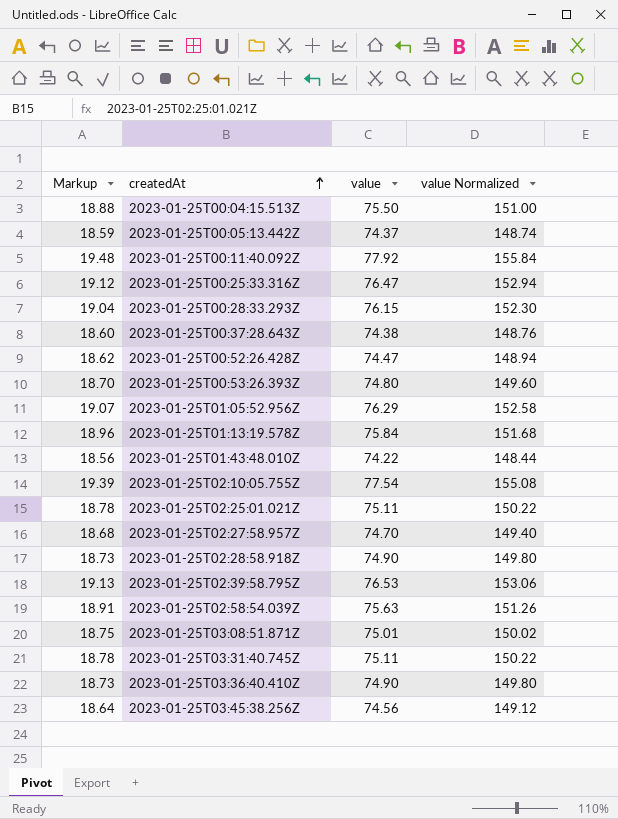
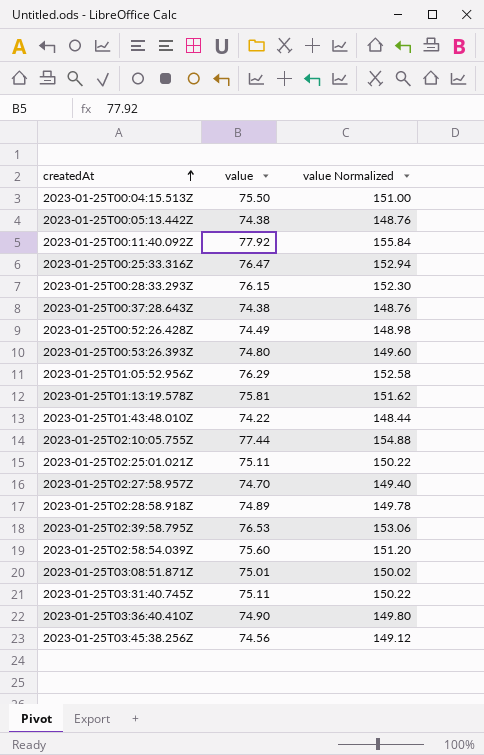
column Markup | formula: [value] * 0.25 -> none
2023-01-25T00:05:13.442Z | value: 74.37 -> 74.38
2023-01-25T00:05:13.442Z | value Normalized: 148.74 -> 148.76
2023-01-25T00:52:26.428Z | value: 74.47 -> 74.49
2023-01-25T00:52:26.428Z | value Normalized: 148.94 -> 148.98
2023-01-25T01:13:19.578Z | value: 75.84 -> 75.81
2023-01-25T01:13:19.578Z | value Normalized: 151.68 -> 151.62
2023-01-25T02:10:05.755Z | value: 77.54 -> 77.44
2023-01-25T02:10:05.755Z | value Normalized: 155.08 -> 154.88
2023-01-25T02:28:58.918Z | value: 74.90 -> 74.89
2023-01-25T02:28:58.918Z | value Normalized: 149.80 -> 149.78
2023-01-25T02:58:54.039Z | value: 75.63 -> 75.60
2023-01-25T02:58:54.039Z | value Normalized: 151.26 -> 151.20

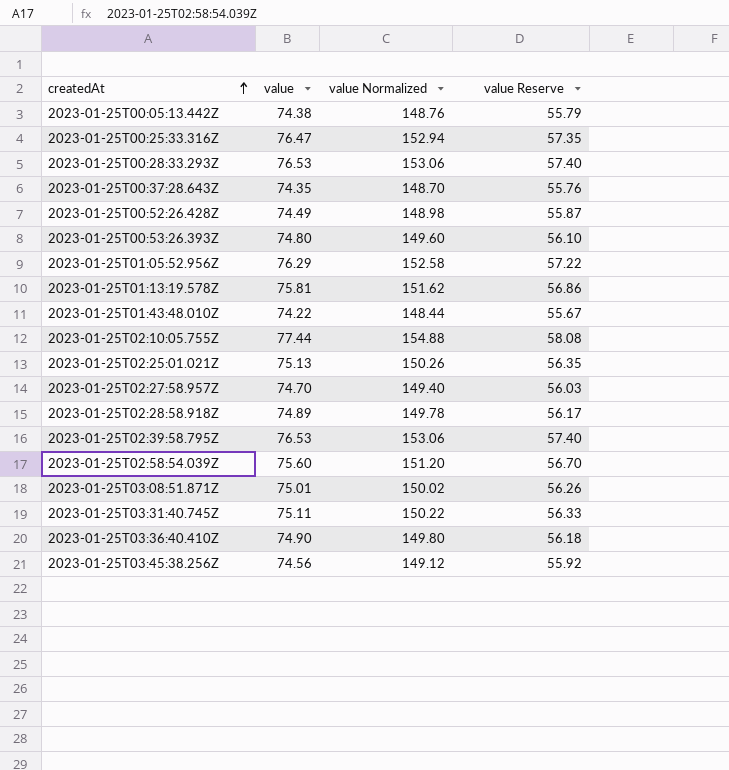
column value Reserve | formula: none -> [value] * 0.75
row 2023-01-25T00:04:15.513Z: 75.50 | 151.00 -> none
row 2023-01-25T00:11:40.092Z: 77.92 | 155.84 -> none
2023-01-25T00:28:33.293Z | value: 76.15 -> 76.53
2023-01-25T00:28:33.293Z | value Normalized: 152.30 -> 153.06
2023-01-25T00:37:28.643Z | value: 74.38 -> 74.35
2023-01-25T00:37:28.643Z | value Normalized: 148.76 -> 148.70
2023-01-25T02:25:01.021Z | value: 75.11 -> 75.13
2023-01-25T02:25:01.021Z | value Normalized: 150.22 -> 150.26

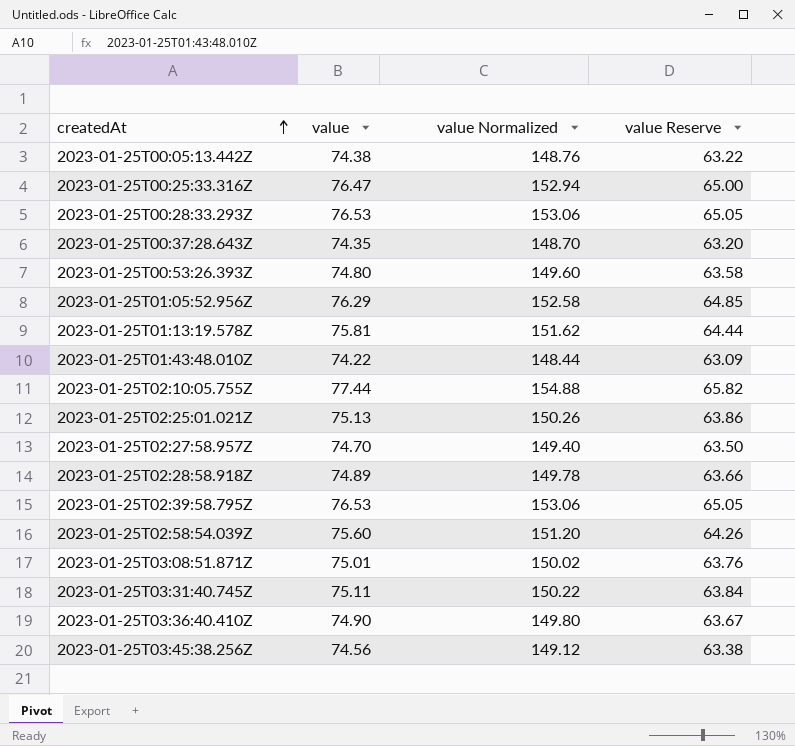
column value Reserve | formula: [value] * 0.75 -> [value] * 0.85
row 2023-01-25T00:52:26.428Z: 74.49 | 148.98 | 55.87 -> none

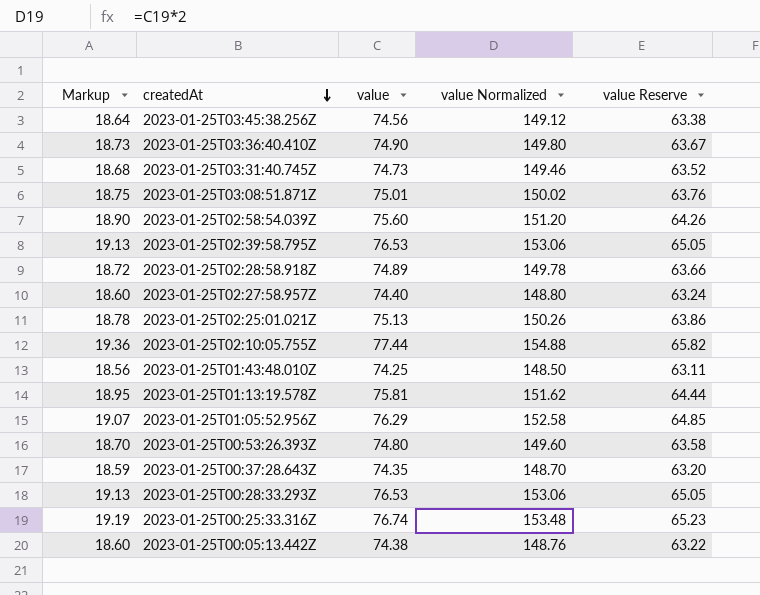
row order: createdAt ascending -> createdAt descending
column Markup | formula: none -> [value] * 0.25
2023-01-25T03:31:40.745Z | value: 75.11 -> 74.73
2023-01-25T03:31:40.745Z | value Normalized: 150.22 -> 149.46
2023-01-25T03:31:40.745Z | value Reserve: 63.84 -> 63.52
2023-01-25T02:27:58.957Z | value: 74.70 -> 74.40
2023-01-25T02:27:58.957Z | value Normalized: 149.40 -> 148.80
2023-01-25T02:27:58.957Z | value Reserve: 63.50 -> 63.24
2023-01-25T01:43:48.010Z | value: 74.22 -> 74.25
2023-01-25T01:43:48.010Z | value Normalized: 148.44 -> 148.50
2023-01-25T01:43:48.010Z | value Reserve: 63.09 -> 63.11
2023-01-25T00:25:33.316Z | value: 76.47 -> 76.74
2023-01-25T00:25:33.316Z | value Normalized: 152.94 -> 153.48
2023-01-25T00:25:33.316Z | value Reserve: 65.00 -> 65.23

